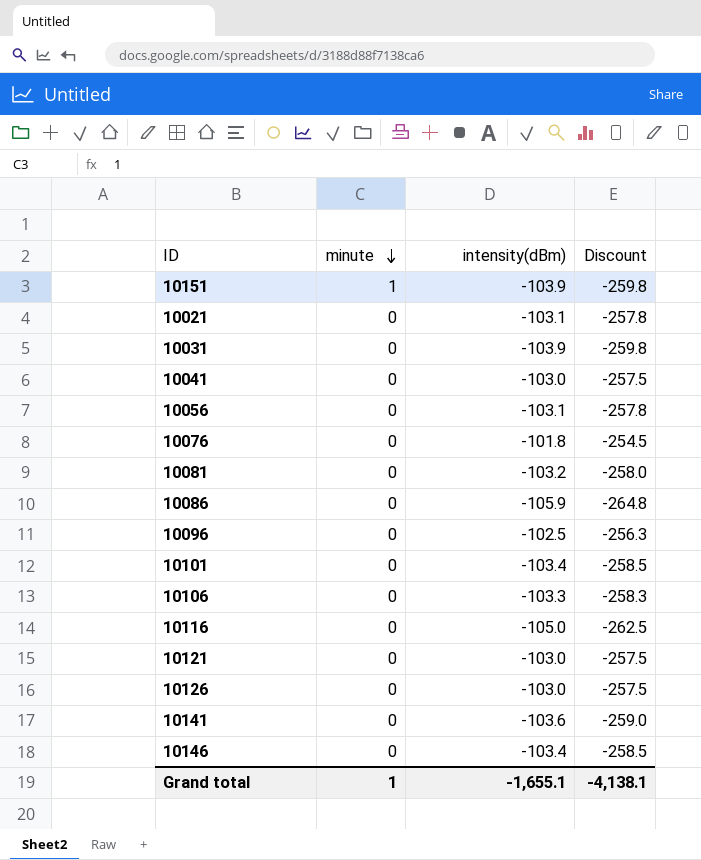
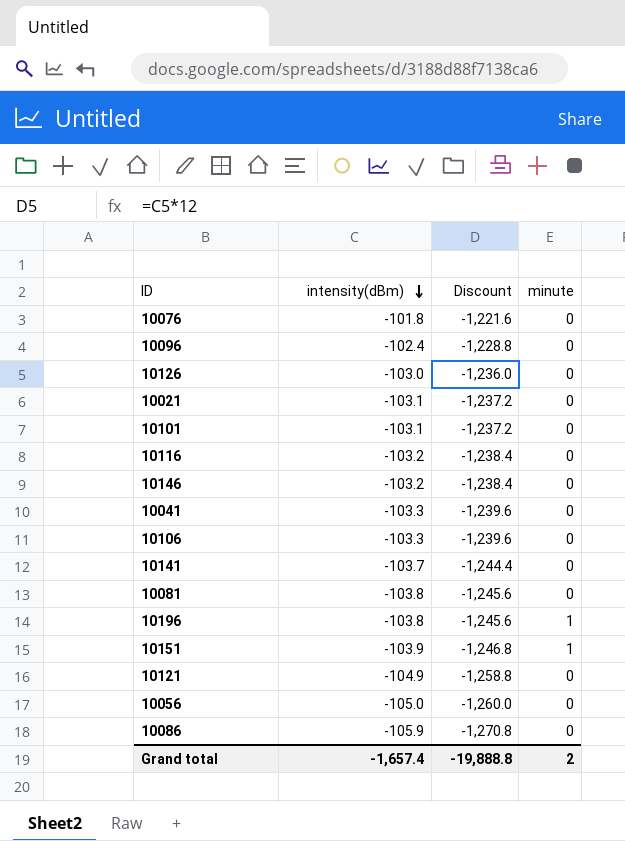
row order: minute descending -> intensity(dBm) descending
column Discount | formula: [intensity(dBm)] * 2.5 -> [intensity(dBm)] * 12
column minute | position: 2 -> 4
row 10031: 0 | -103.9 | -259.8 -> none
10096 | intensity(dBm): -102.5 -> -102.4
10101 | intensity(dBm): -103.4 -> -103.1
10116 | intensity(dBm): -105.0 -> -103.2
10146 | intensity(dBm): -103.4 -> -103.2
10041 | intensity(dBm): -103.0 -> -103.3
10141 | intensity(dBm): -103.6 -> -103.7
10081 | intensity(dBm): -103.2 -> -103.8
row 10196: none -> -103.8 | -1,245.6 | 1
10121 | intensity(dBm): -103.0 -> -104.9
10056 | intensity(dBm): -103.1 -> -105.0
Grand total | intensity(dBm): -1,655.1 -> -1,657.4
Grand total | Discount: -4,138.1 -> -19,888.8
Grand total | minute: 1 -> 2

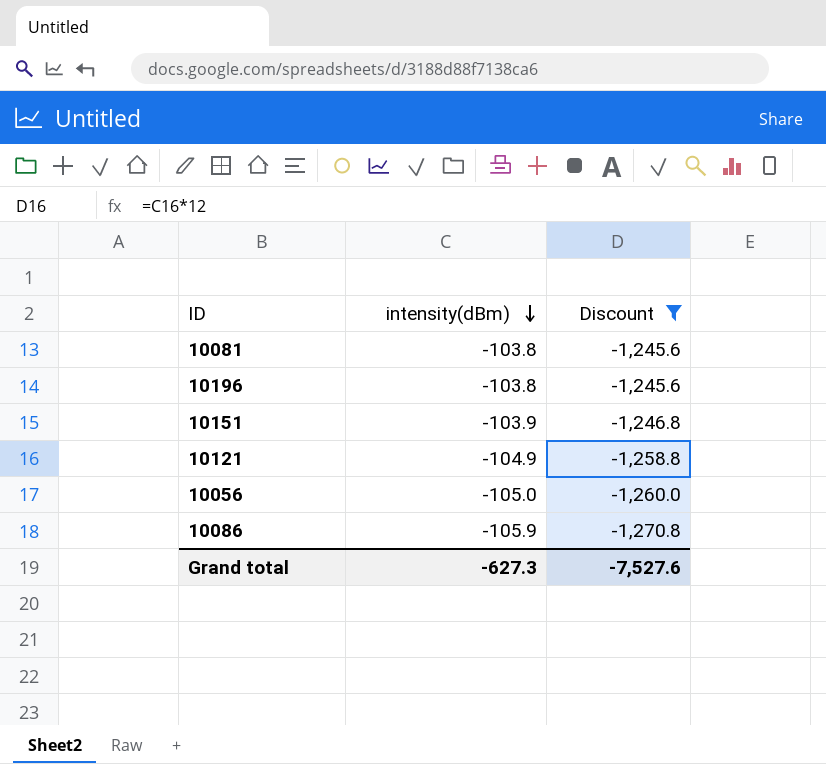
filter: none -> Discount <= -1,245.6
column minute | position: 4 -> none
Grand total | intensity(dBm): -1,657.4 -> -627.3
Grand total | Discount: -19,888.8 -> -7,527.6

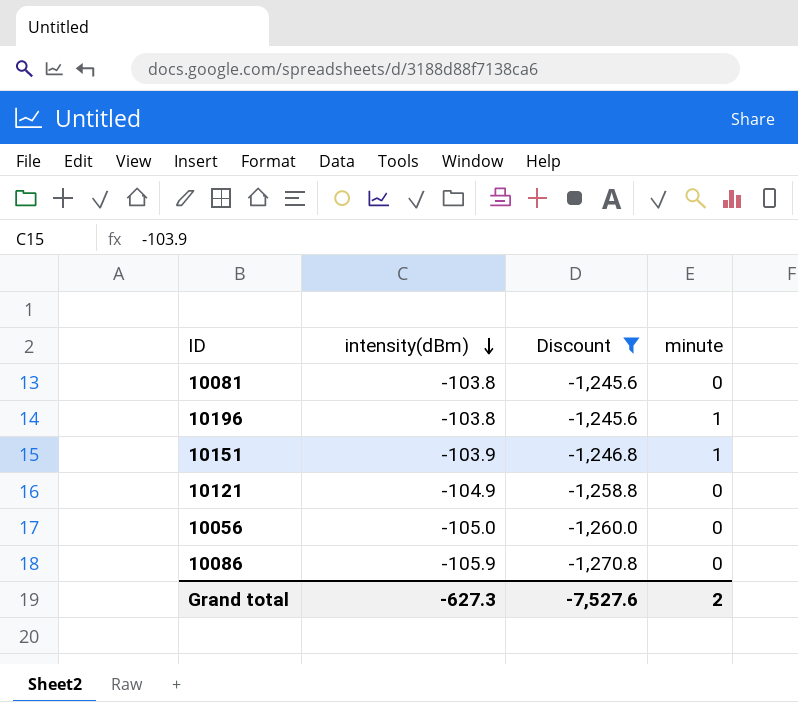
column minute | position: none -> 4

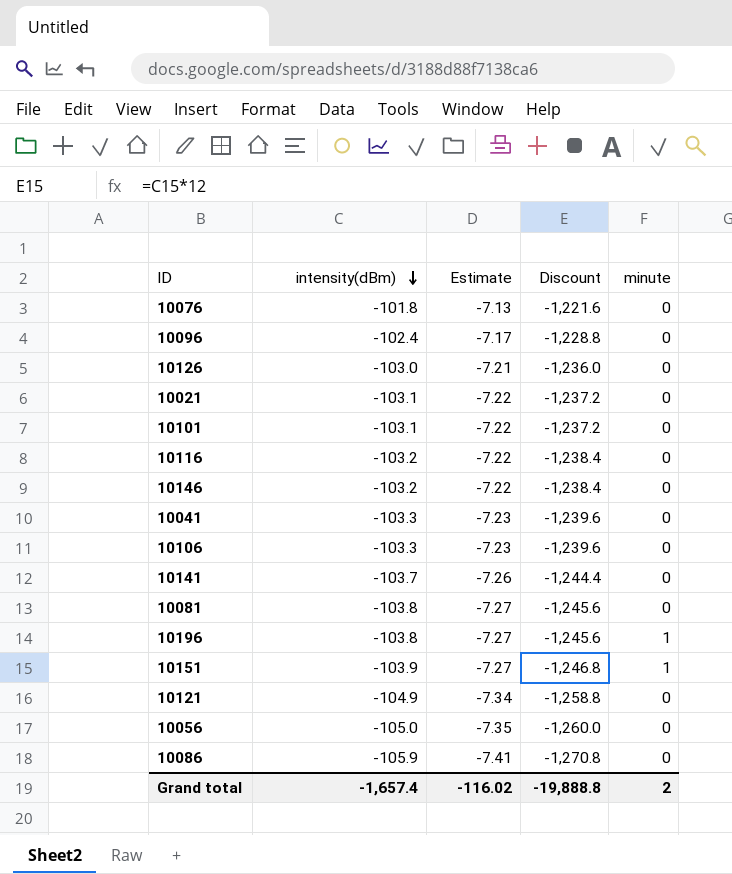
filter: Discount <= -1,245.6 -> none
column Estimate | formula: none -> [intensity(dBm)] * 0.07
Grand total | intensity(dBm): -627.3 -> -1,657.4
Grand total | Discount: -7,527.6 -> -19,888.8

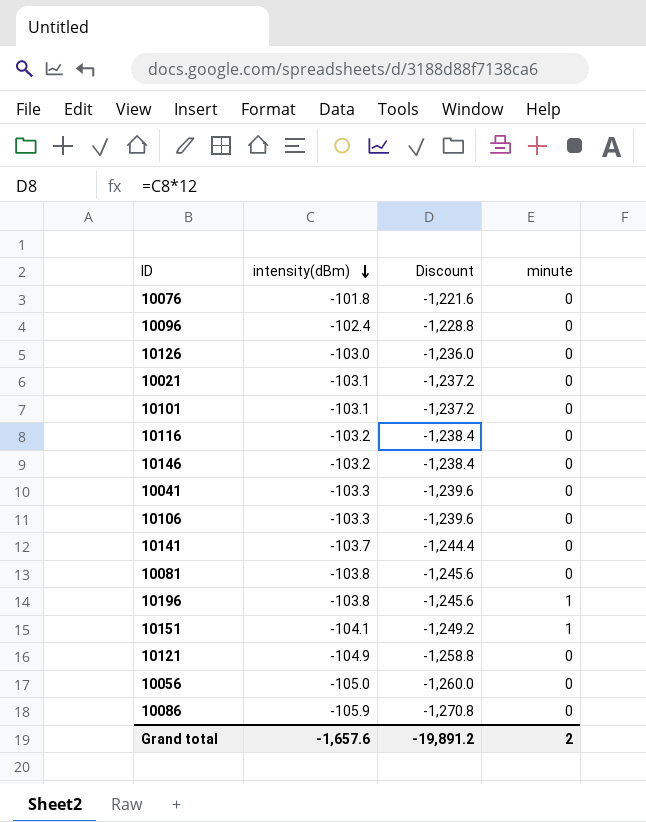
column Estimate | formula: [intensity(dBm)] * 0.07 -> none
10151 | intensity(dBm): -103.9 -> -104.1
10151 | Discount: -1,246.8 -> -1,249.2
Grand total | intensity(dBm): -1,657.4 -> -1,657.6
Grand total | Discount: -19,888.8 -> -19,891.2

